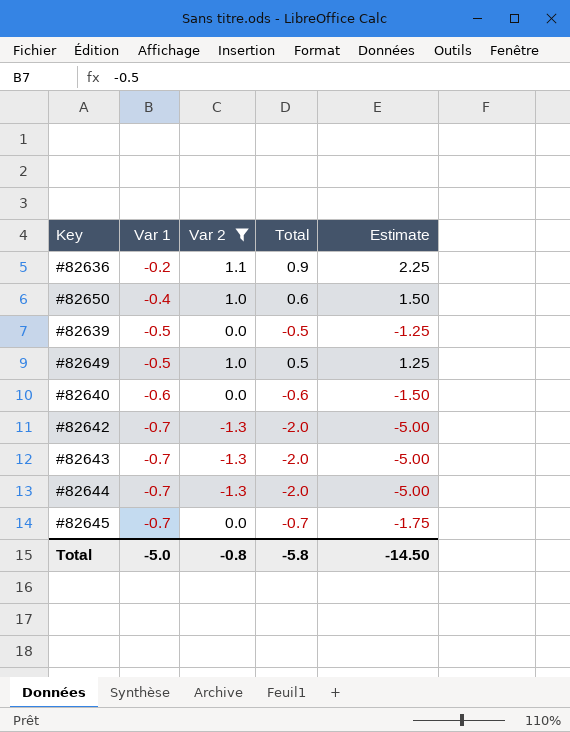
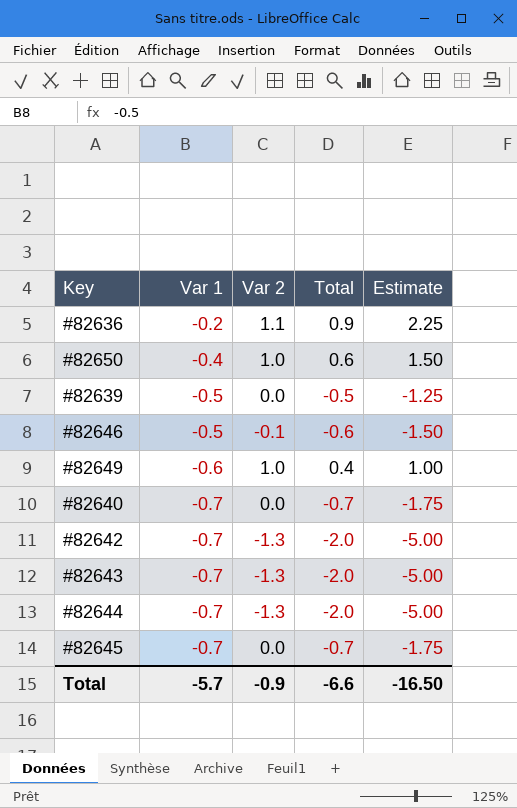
filter: Var 2 != -0.1 -> none
#82649 | Var 1: -0.5 -> -0.6
#82649 | Total: 0.5 -> 0.4
#82649 | Estimate: 1.25 -> 1.00
#82640 | Var 1: -0.6 -> -0.7
#82640 | Total: -0.6 -> -0.7
#82640 | Estimate: -1.50 -> -1.75
Total | Var 1: -5.0 -> -5.7
Total | Var 2: -0.8 -> -0.9
Total | Total: -5.8 -> -6.6
Total | Estimate: -14.50 -> -16.50

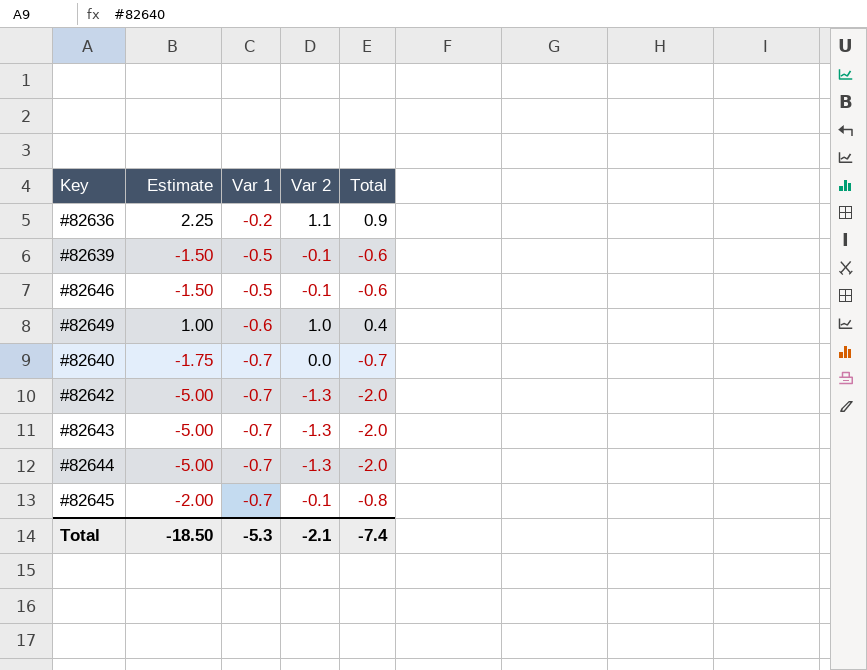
column Estimate | position: 5 -> 2
row #82650: -0.4 | 1.0 | 0.6 | 1.50 -> none
#82639 | Estimate: -1.25 -> -1.50
#82639 | Var 2: 0.0 -> -0.1
#82639 | Total: -0.5 -> -0.6
#82645 | Estimate: -1.75 -> -2.00
#82645 | Var 2: 0.0 -> -0.1
#82645 | Total: -0.7 -> -0.8
Total | Estimate: -16.50 -> -18.50
Total | Var 1: -5.7 -> -5.3
Total | Var 2: -0.9 -> -2.1
Total | Total: -6.6 -> -7.4

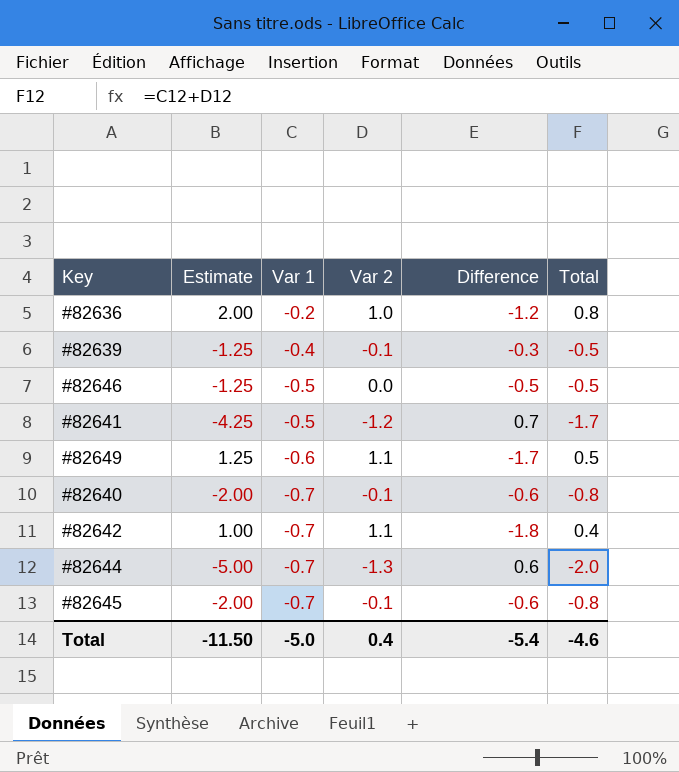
column Difference | formula: none -> [Var 1] - [Var 2]
row #82643: -5.00 | -0.7 | -1.3 | -2.0 -> none
#82636 | Estimate: 2.25 -> 2.00
#82636 | Var 2: 1.1 -> 1.0
#82636 | Total: 0.9 -> 0.8
#82639 | Estimate: -1.50 -> -1.25
#82639 | Var 1: -0.5 -> -0.4
#82639 | Total: -0.6 -> -0.5
#82646 | Estimate: -1.50 -> -1.25
#82646 | Var 2: -0.1 -> 0.0
#82646 | Total: -0.6 -> -0.5
row #82641: none -> -4.25 | -0.5 | -1.2 | 0.7 | -1.7
#82649 | Estimate: 1.00 -> 1.25
#82649 | Var 2: 1.0 -> 1.1
#82649 | Total: 0.4 -> 0.5
#82640 | Estimate: -1.75 -> -2.00
#82640 | Var 2: 0.0 -> -0.1
#82640 | Total: -0.7 -> -0.8
#82642 | Estimate: -5.00 -> 1.00
#82642 | Var 2: -1.3 -> 1.1
#82642 | Total: -2.0 -> 0.4
Total | Estimate: -18.50 -> -11.50
Total | Var 1: -5.3 -> -5.0
Total | Var 2: -2.1 -> 0.4
Total | Total: -7.4 -> -4.6

